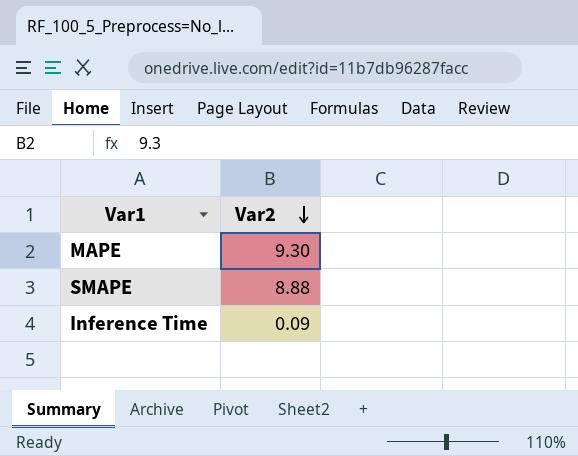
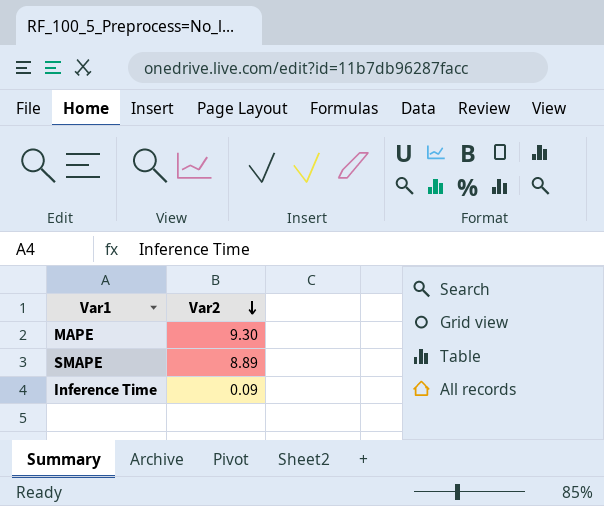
SMAPE | Var2: 8.88 -> 8.89

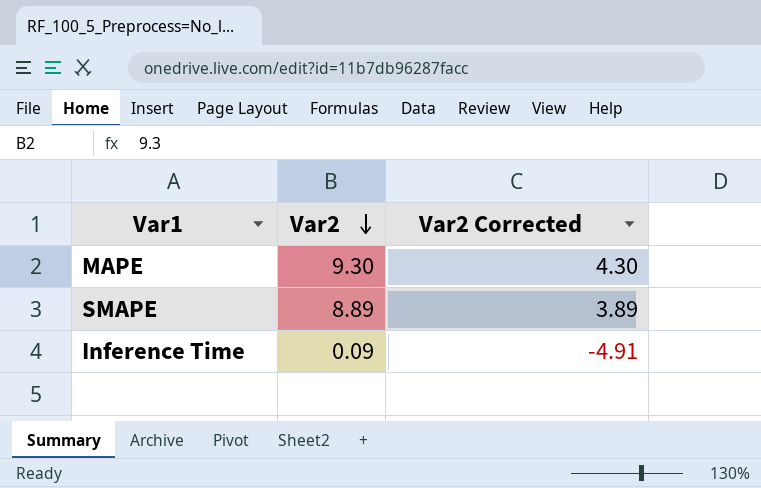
column Var2 Corrected | formula: none -> [Var2] - 5

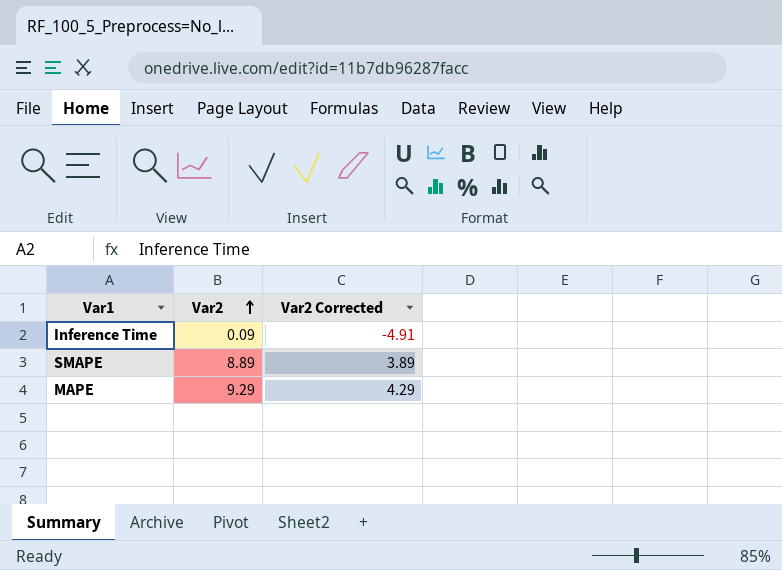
row order: Var2 descending -> Var2 ascending
MAPE | Var2: 9.30 -> 9.29
MAPE | Var2 Corrected: 4.30 -> 4.29

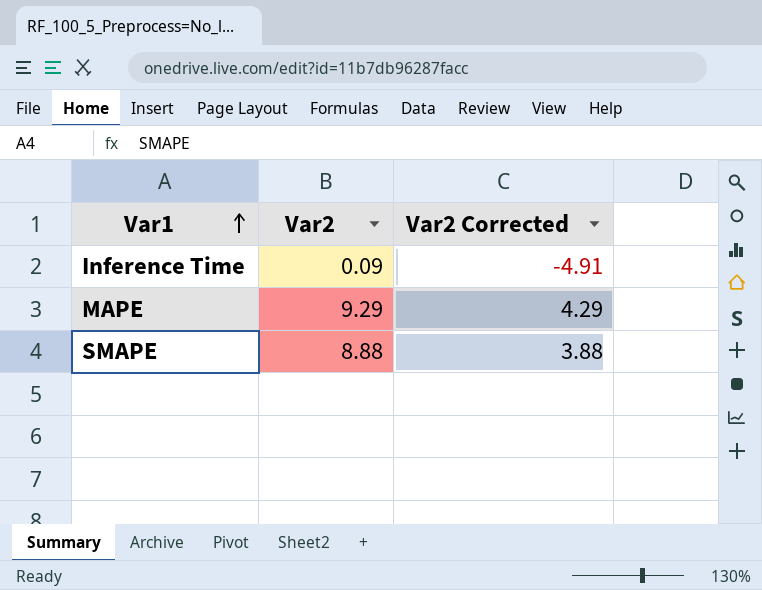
row order: Var2 ascending -> Var1 ascending
SMAPE | Var2: 8.89 -> 8.88
SMAPE | Var2 Corrected: 3.89 -> 3.88

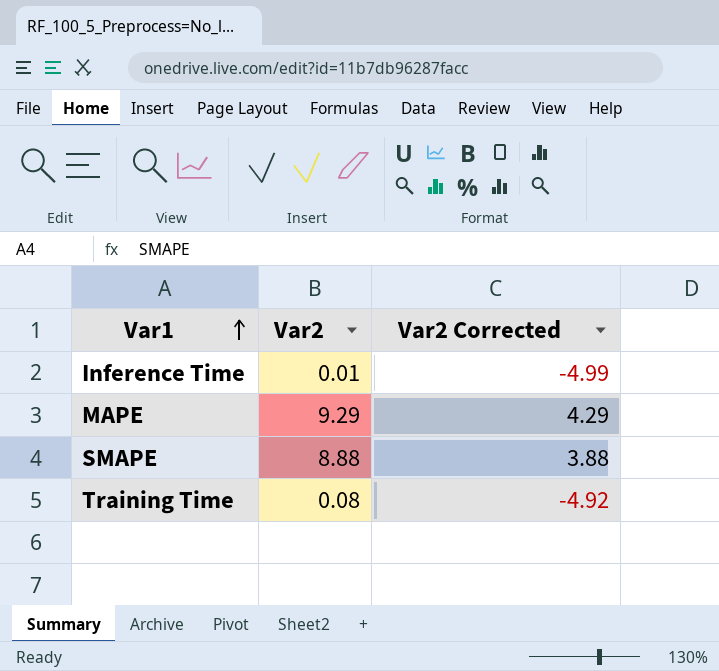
Inference Time | Var2: 0.09 -> 0.01
Inference Time | Var2 Corrected: -4.91 -> -4.99
row Training Time: none -> 0.08 | -4.92

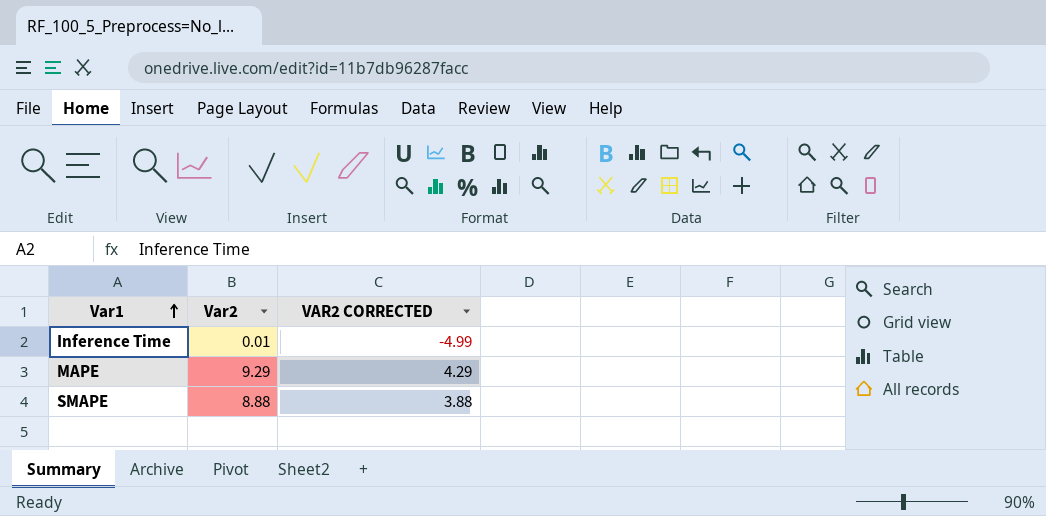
column name: Var2 Corrected -> VAR2 CORRECTED
row Training Time: 0.08 | -4.92 -> none

